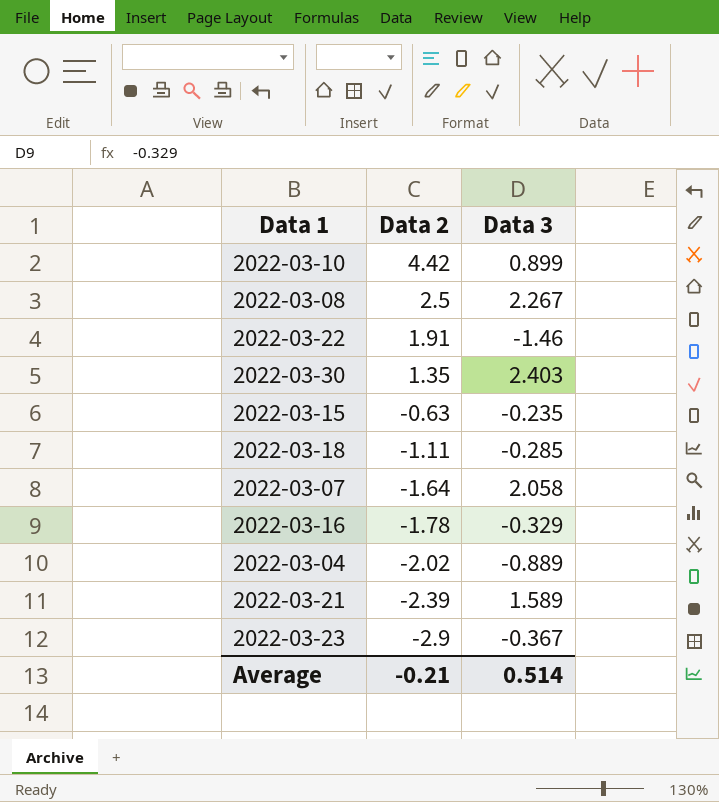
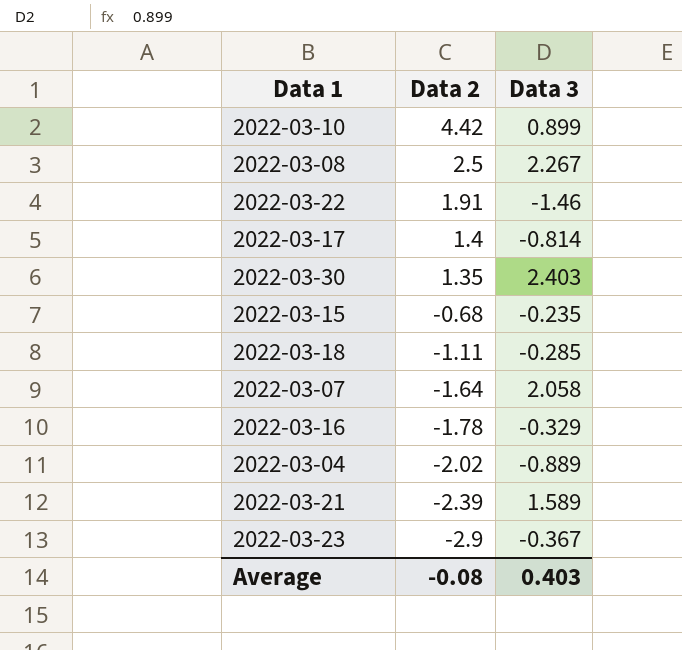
row 2022-03-17: none -> 1.4 | -0.814
2022-03-15 | Data 2: -0.63 -> -0.68
Average | Data 2: -0.21 -> -0.08
Average | Data 3: 0.514 -> 0.403

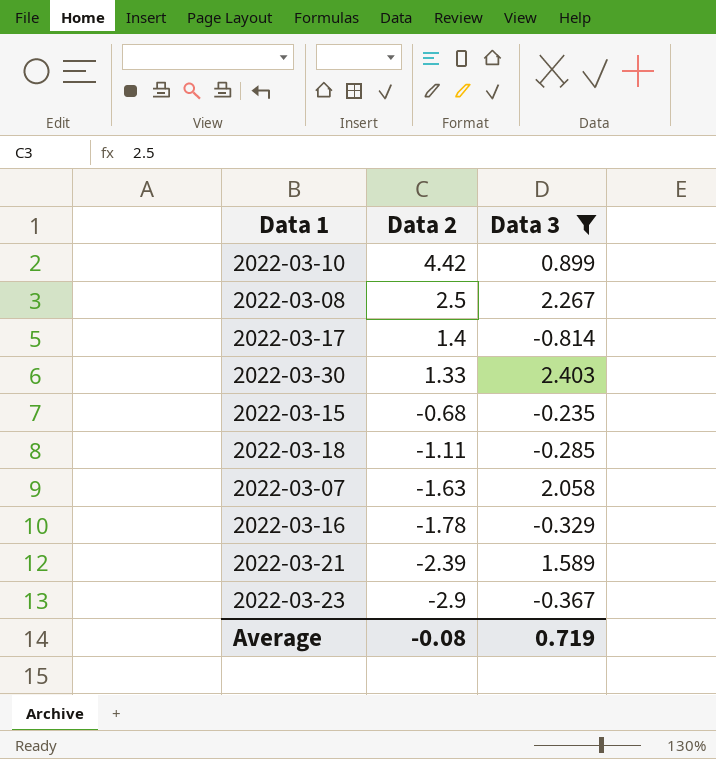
filter: none -> Data 3 >= -0.814
2022-03-30 | Data 2: 1.35 -> 1.33
2022-03-07 | Data 2: -1.64 -> -1.63
Average | Data 3: 0.403 -> 0.719

